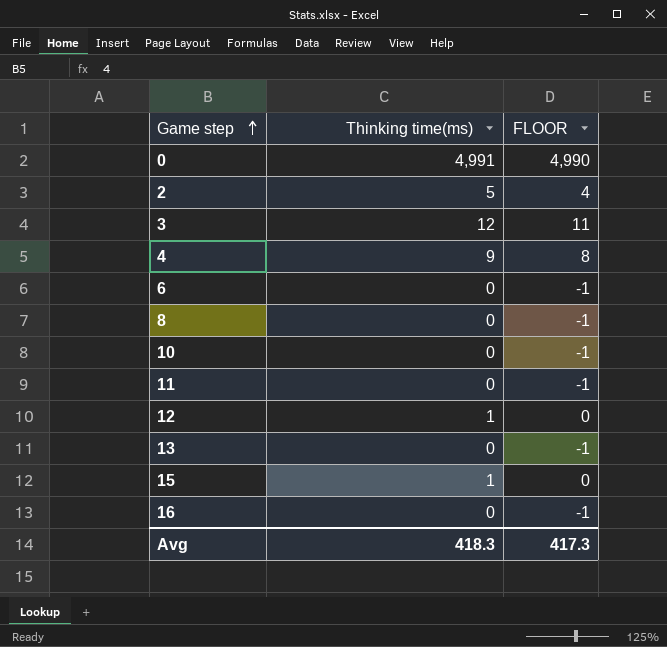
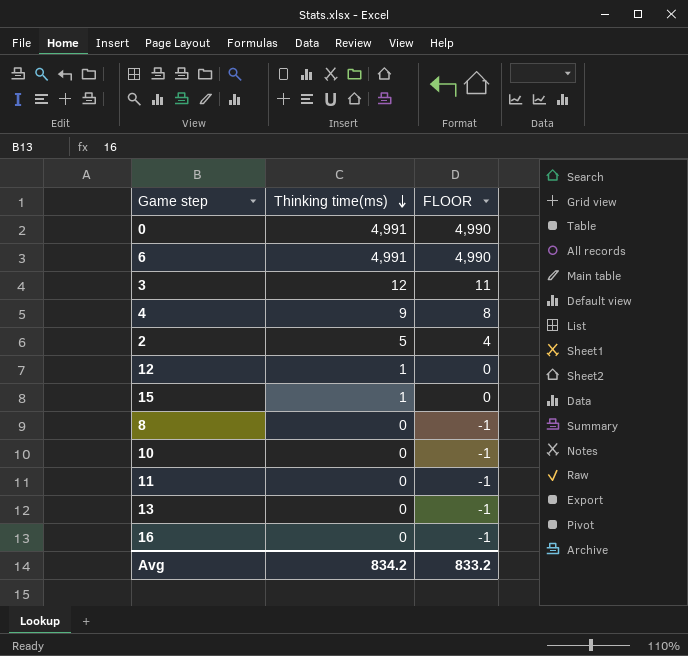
row order: Game step ascending -> Thinking time(ms) descending
6 | Thinking time(ms): 0 -> 4,991
6 | FLOOR: -1 -> 4,990
Avg | Thinking time(ms): 418.3 -> 834.2
Avg | FLOOR: 417.3 -> 833.2

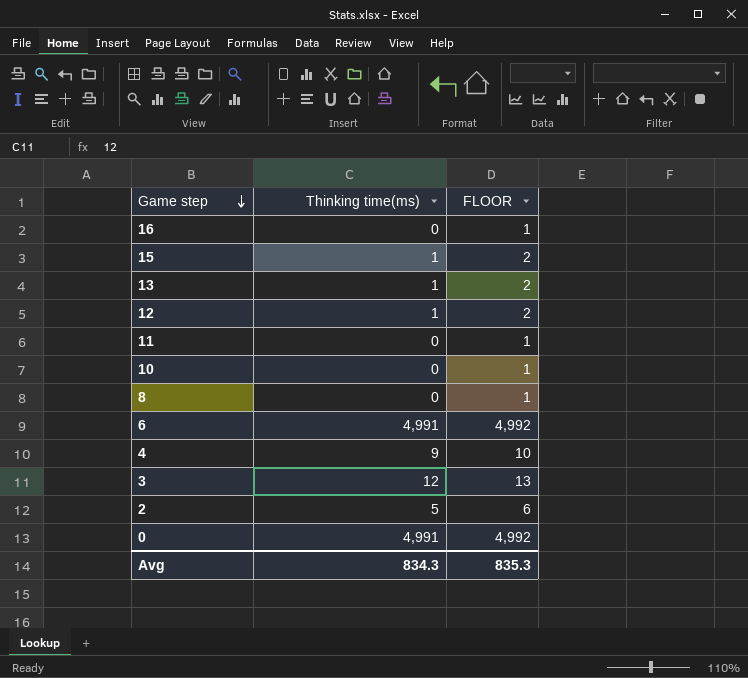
row order: Thinking time(ms) descending -> Game step descending
column FLOOR | formula: [Thinking time(ms)] - 1 -> [Thinking time(ms)] + 1
13 | Thinking time(ms): 0 -> 1
Avg | Thinking time(ms): 834.2 -> 834.3
Avg | FLOOR: 833.2 -> 835.3

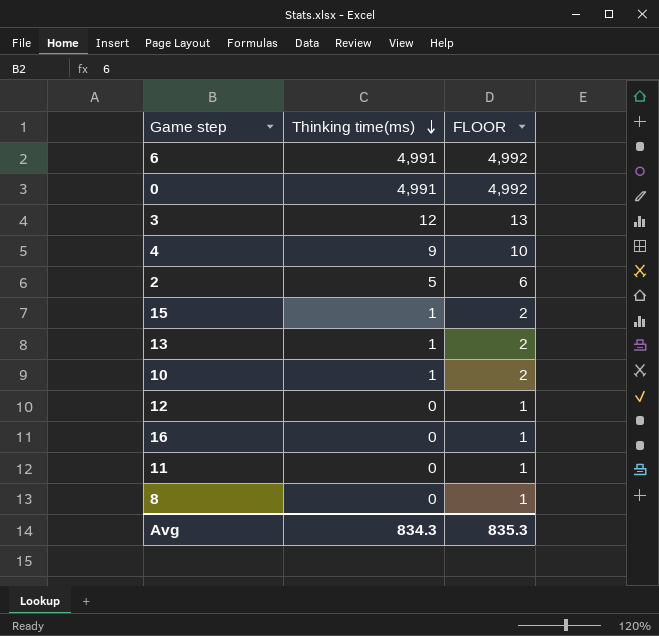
row order: Game step descending -> Thinking time(ms) descending
10 | Thinking time(ms): 0 -> 1
10 | FLOOR: 1 -> 2
12 | Thinking time(ms): 1 -> 0
12 | FLOOR: 2 -> 1

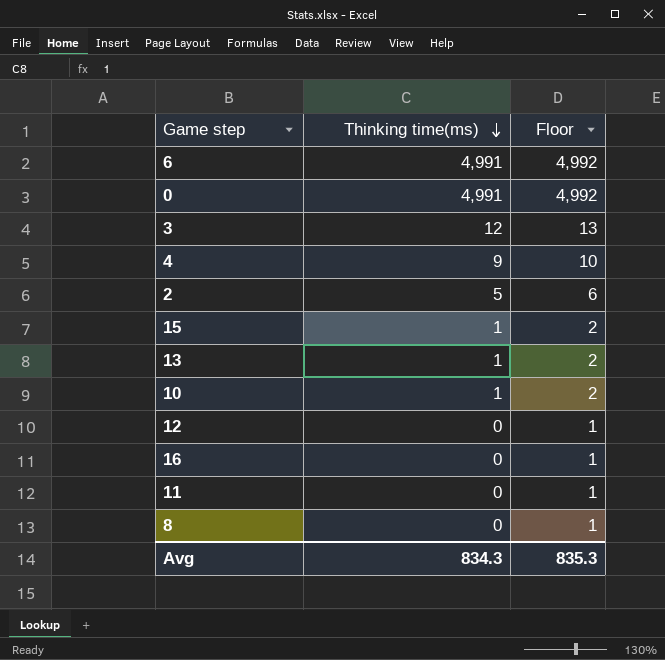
column name: FLOOR -> Floor

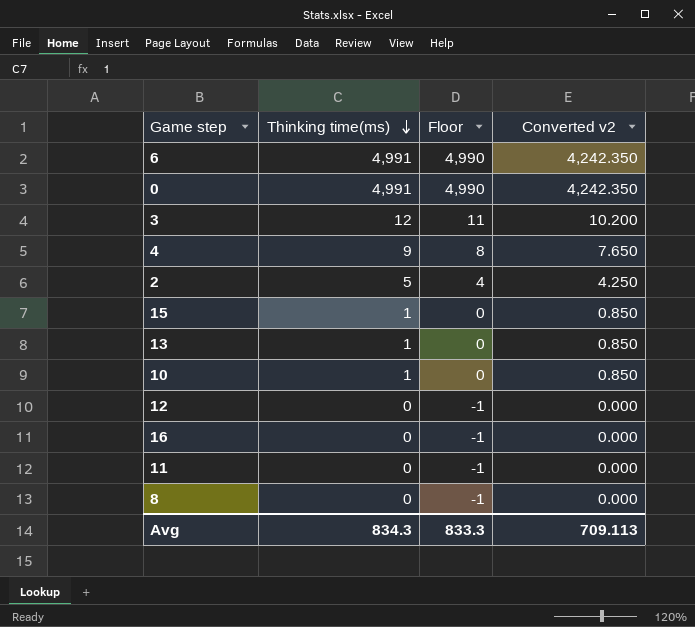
column Floor | formula: [Thinking time(ms)] + 1 -> [Thinking time(ms)] - 1
column Converted v2 | formula: none -> [Thinking time(ms)] * 0.85
Avg | Floor: 835.3 -> 833.3

